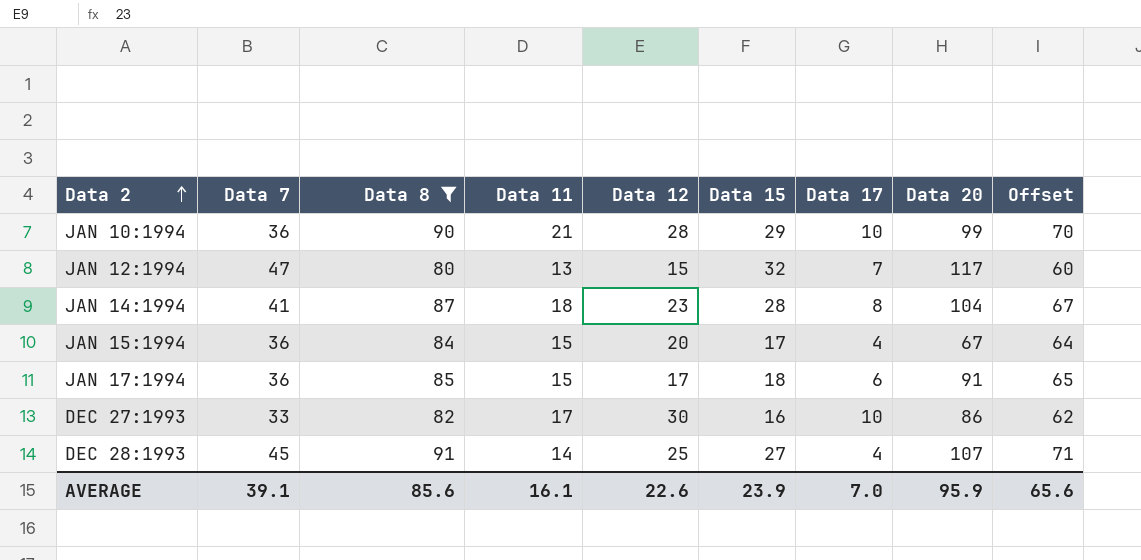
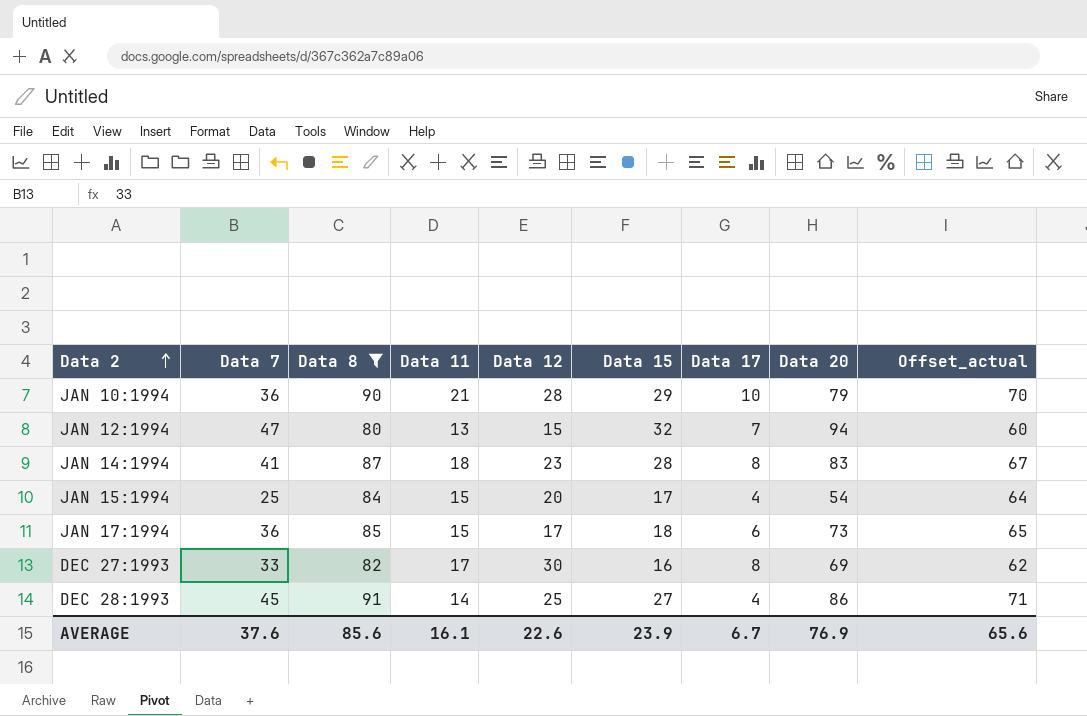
column name: Offset -> Offset_actual
JAN 10:1994 | Data 20: 99 -> 79
JAN 12:1994 | Data 20: 117 -> 94
JAN 14:1994 | Data 20: 104 -> 83
JAN 15:1994 | Data 7: 36 -> 25
JAN 15:1994 | Data 20: 67 -> 54
JAN 17:1994 | Data 20: 91 -> 73
DEC 27:1993 | Data 17: 10 -> 8
DEC 27:1993 | Data 20: 86 -> 69
DEC 28:1993 | Data 20: 107 -> 86
AVERAGE | Data 7: 39.1 -> 37.6
AVERAGE | Data 17: 7.0 -> 6.7
AVERAGE | Data 20: 95.9 -> 76.9

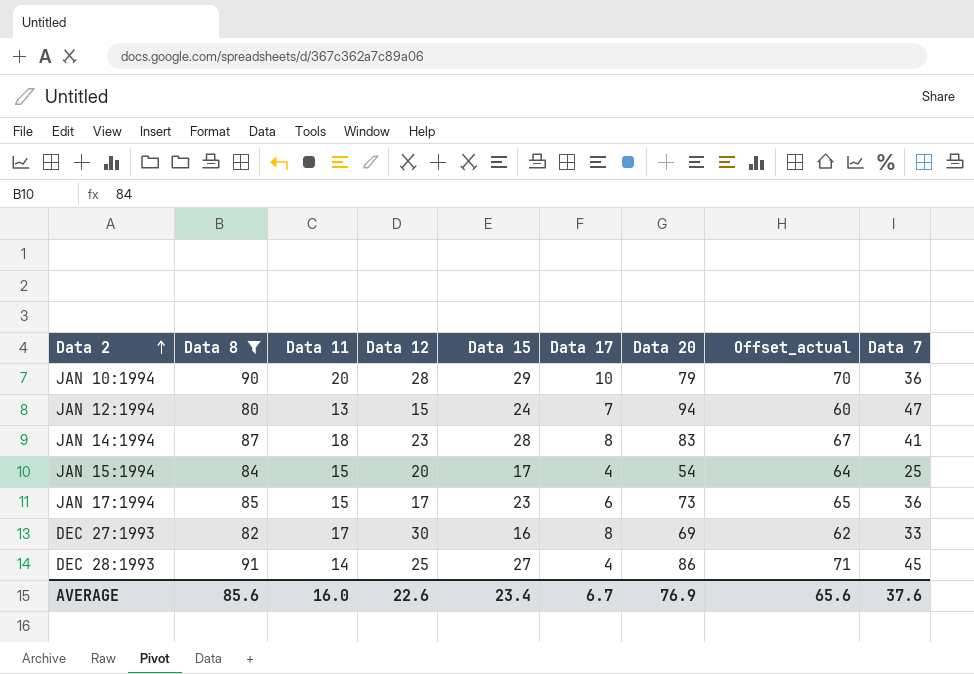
column Data 7 | position: 2 -> 9
JAN 10:1994 | Data 11: 21 -> 20
JAN 12:1994 | Data 15: 32 -> 24
JAN 17:1994 | Data 15: 18 -> 23
AVERAGE | Data 11: 16.1 -> 16.0
AVERAGE | Data 15: 23.9 -> 23.4

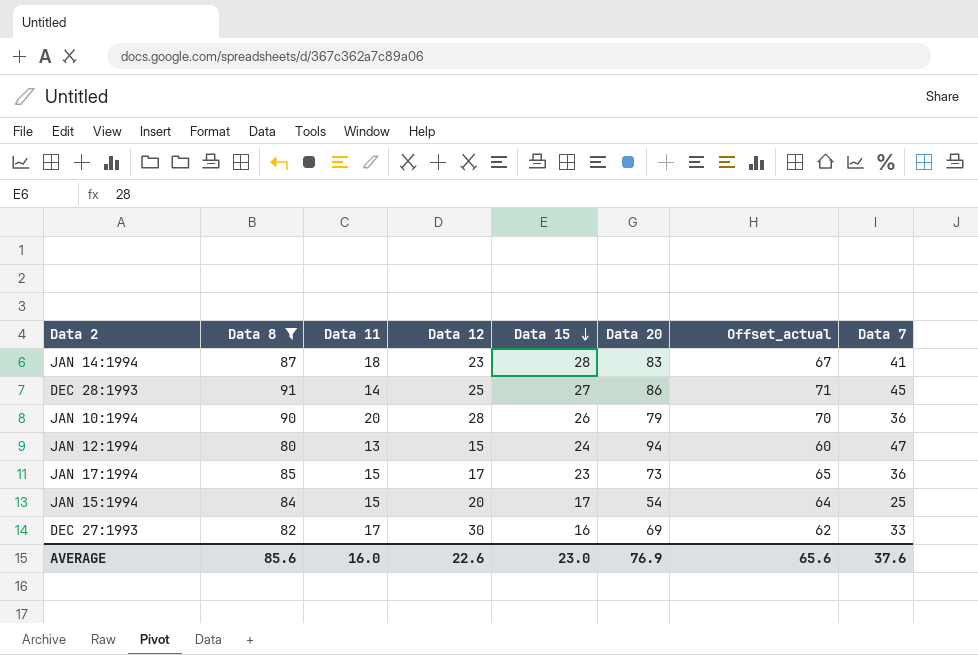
row order: Data 2 ascending -> Data 15 descending
column Data 17 | position: 6 -> none
JAN 10:1994 | Data 15: 29 -> 26
AVERAGE | Data 15: 23.4 -> 23.0

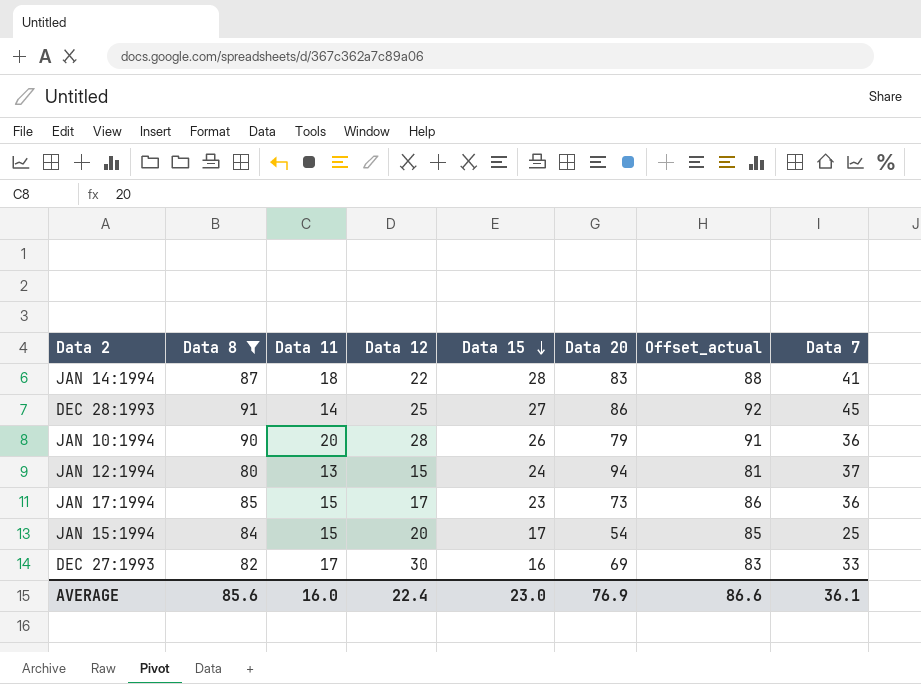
column Offset_actual | formula: [Data 8] - 20 -> [Data 8] + 1
JAN 14:1994 | Data 12: 23 -> 22
JAN 12:1994 | Data 7: 47 -> 37
AVERAGE | Data 12: 22.6 -> 22.4
AVERAGE | Offset_actual: 65.6 -> 86.6
AVERAGE | Data 7: 37.6 -> 36.1

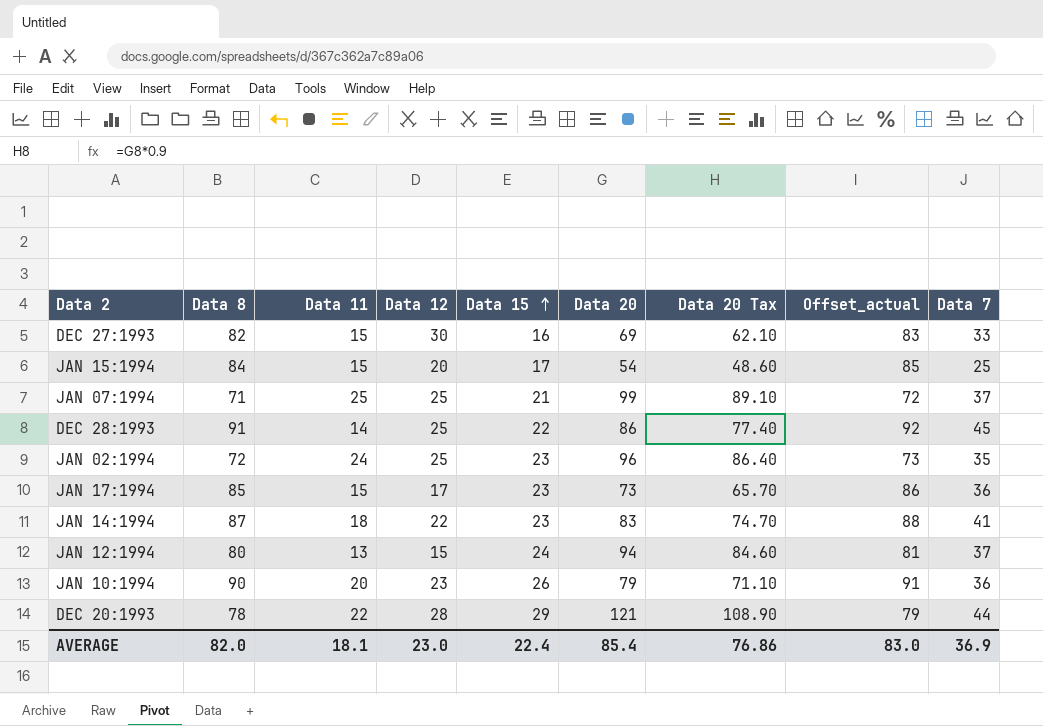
filter: Data 8 >= 80 -> none
row order: Data 15 descending -> Data 15 ascending
column Data 20 Tax | formula: none -> [Data 20] * 0.9
DEC 27:1993 | Data 11: 17 -> 15
DEC 28:1993 | Data 15: 27 -> 22
JAN 14:1994 | Data 15: 28 -> 23
JAN 10:1994 | Data 12: 28 -> 23
AVERAGE | Data 8: 85.6 -> 82.0
AVERAGE | Data 11: 16.0 -> 18.1
AVERAGE | Data 12: 22.4 -> 23.0
AVERAGE | Data 15: 23.0 -> 22.4
AVERAGE | Data 20: 76.9 -> 85.4
AVERAGE | Offset_actual: 86.6 -> 83.0
AVERAGE | Data 7: 36.1 -> 36.9

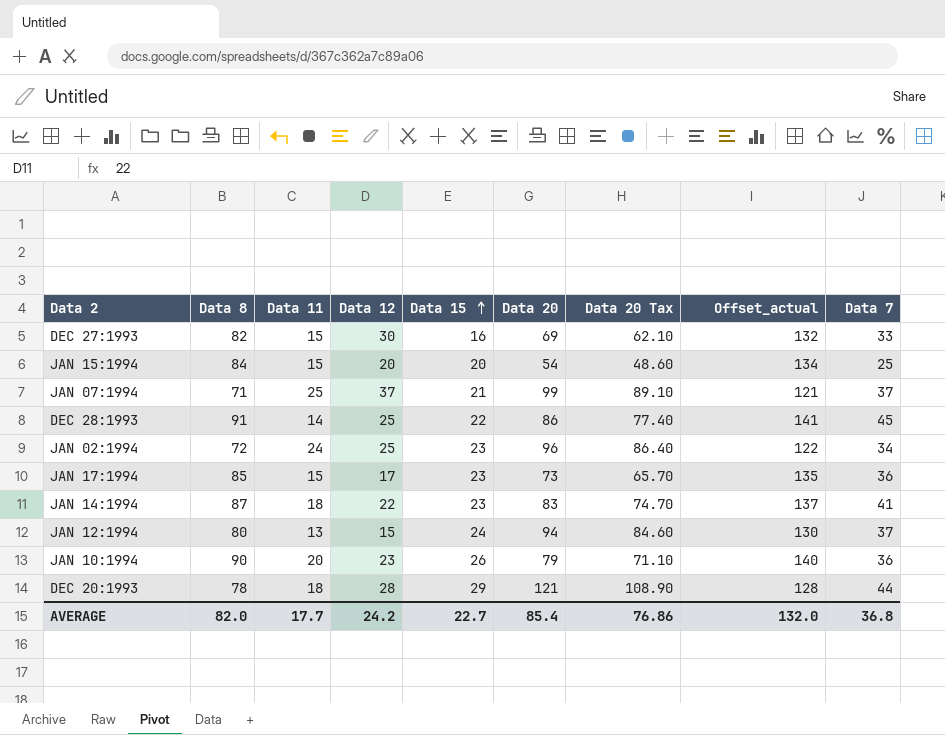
column Offset_actual | formula: [Data 8] + 1 -> [Data 8] + 50
JAN 15:1994 | Data 15: 17 -> 20
JAN 07:1994 | Data 12: 25 -> 37
JAN 02:1994 | Data 7: 35 -> 34
DEC 20:1993 | Data 11: 22 -> 18
AVERAGE | Data 11: 18.1 -> 17.7
AVERAGE | Data 12: 23.0 -> 24.2
AVERAGE | Data 15: 22.4 -> 22.7
AVERAGE | Offset_actual: 83.0 -> 132.0
AVERAGE | Data 7: 36.9 -> 36.8

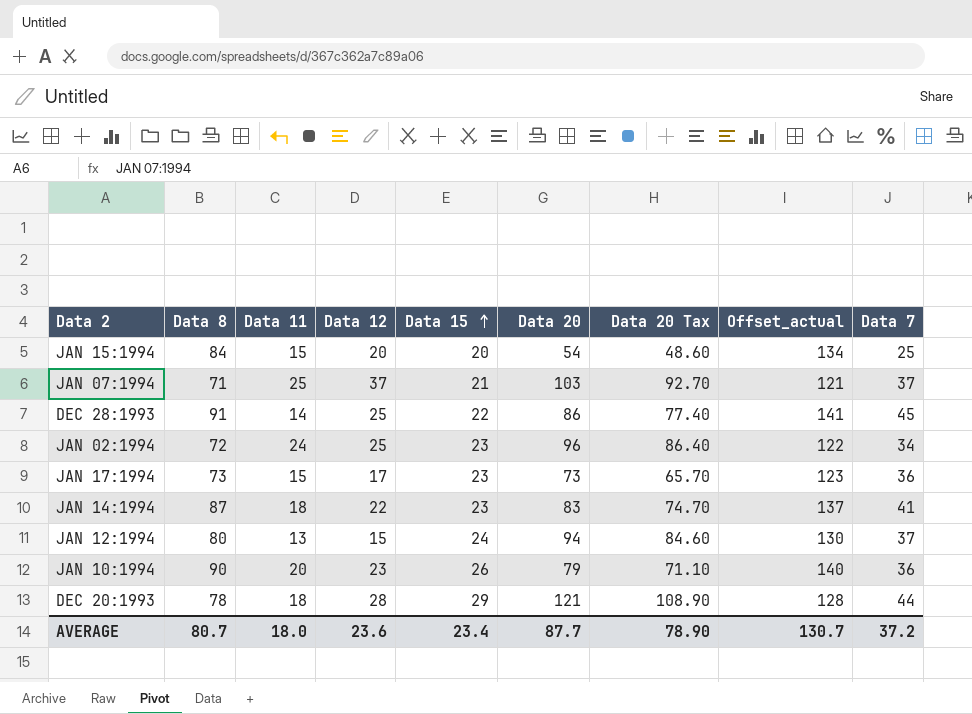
row DEC 27:1993: 82 | 15 | 30 | 16 | 69 | 62.10 | 132 | 33 -> none
JAN 07:1994 | Data 20: 99 -> 103
JAN 07:1994 | Data 20 Tax: 89.10 -> 92.70
JAN 17:1994 | Data 8: 85 -> 73
JAN 17:1994 | Offset_actual: 135 -> 123
AVERAGE | Data 8: 82.0 -> 80.7
AVERAGE | Data 11: 17.7 -> 18.0
AVERAGE | Data 12: 24.2 -> 23.6
AVERAGE | Data 15: 22.7 -> 23.4
AVERAGE | Data 20: 85.4 -> 87.7
AVERAGE | Data 20 Tax: 76.86 -> 78.90
AVERAGE | Offset_actual: 132.0 -> 130.7
AVERAGE | Data 7: 36.8 -> 37.2

